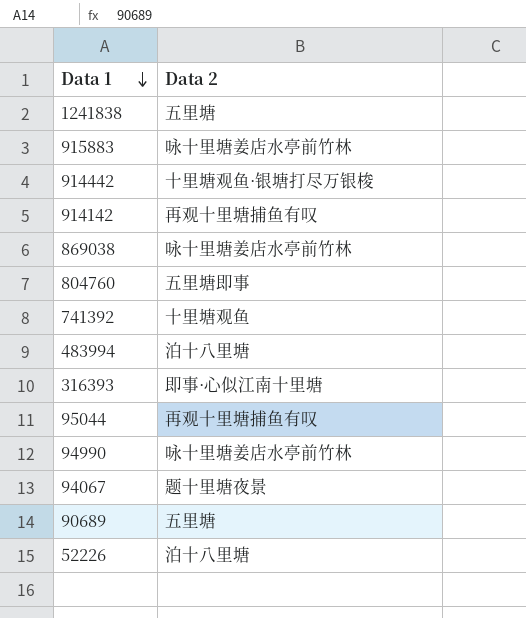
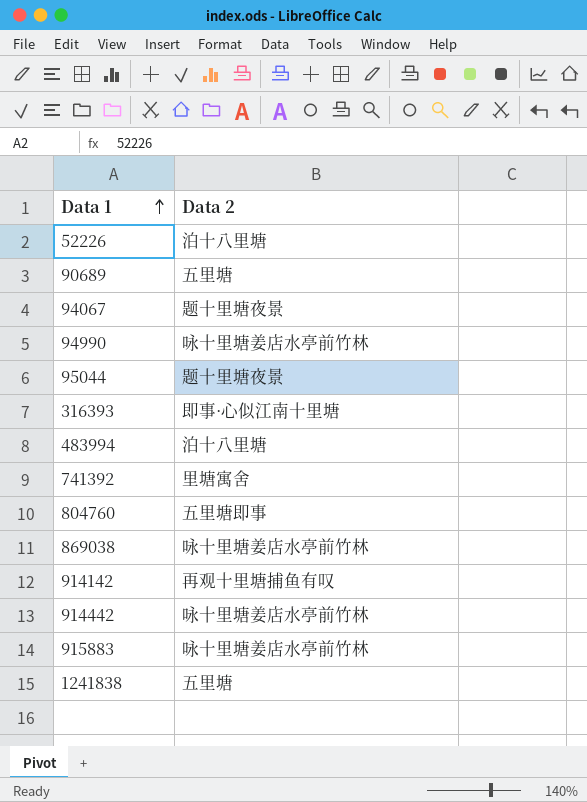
row order: Data 1 descending -> Data 1 ascending
95044 | Data 2: 再观十里塘捕鱼有叹 -> 题十里塘夜景
741392 | Data 2: 十里塘观鱼 -> 里塘寓舍
914442 | Data 2: 十里塘观鱼·银塘打尽万银梭 -> 咏十里塘姜店水亭前竹林

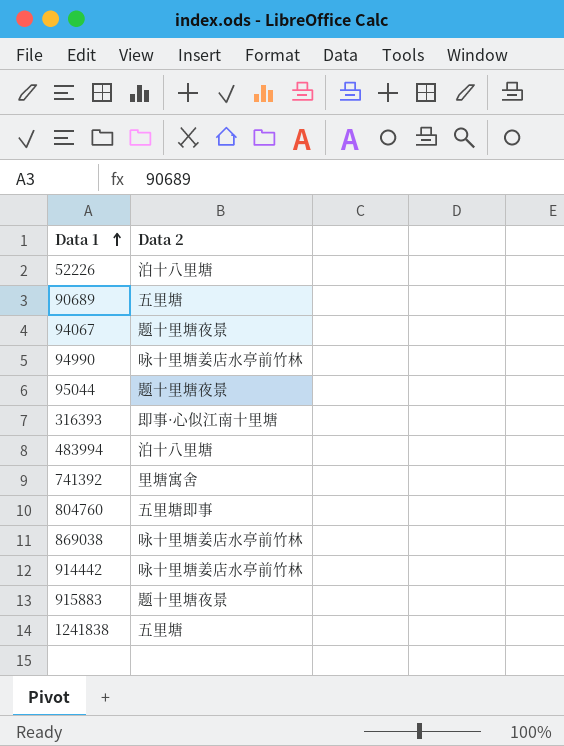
row 914142: 再观十里塘捕鱼有叹 -> none
915883 | Data 2: 咏十里塘姜店水亭前竹林 -> 题十里塘夜景

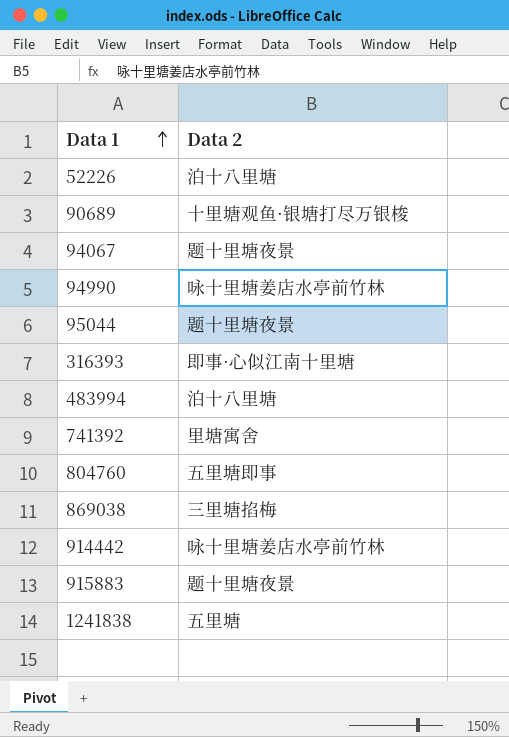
90689 | Data 2: 五里塘 -> 十里塘观鱼·银塘打尽万银梭
869038 | Data 2: 咏十里塘姜店水亭前竹林 -> 三里塘掐梅

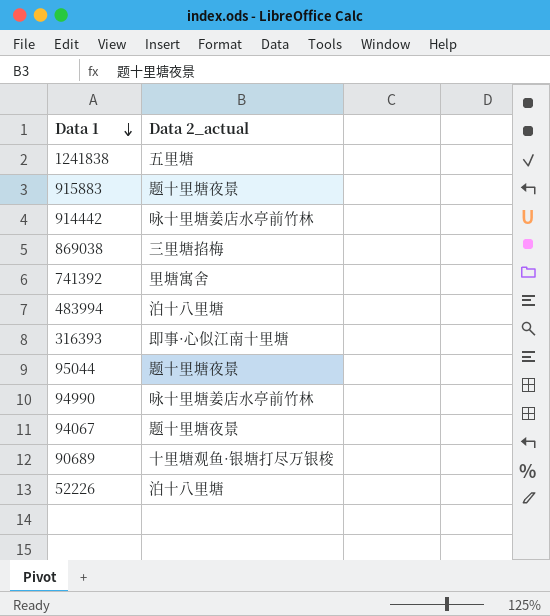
row order: Data 1 ascending -> Data 1 descending
column name: Data 2 -> Data 2_actual
row 804760: 五里塘即事 -> none

